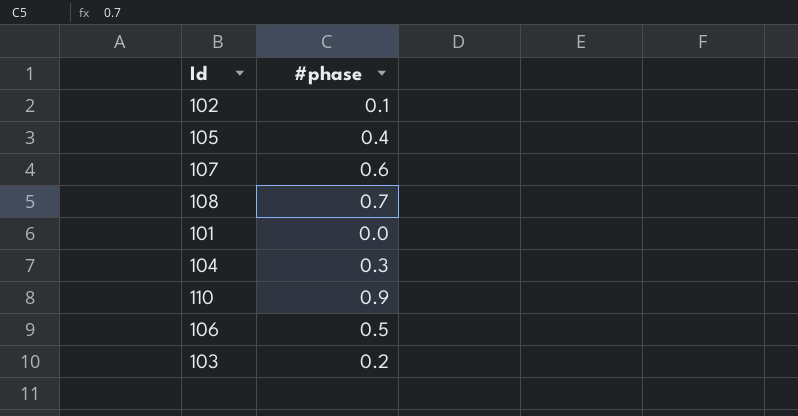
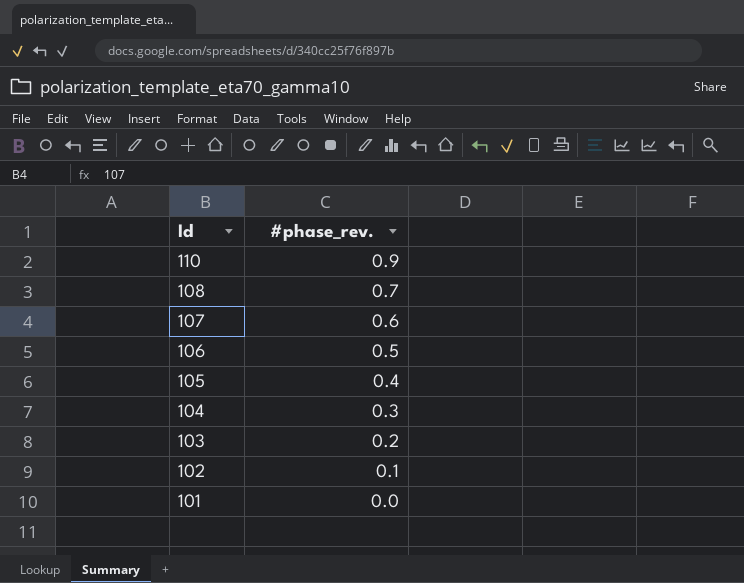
row order: none -> Id descending
column name: #phase -> #phase_rev.

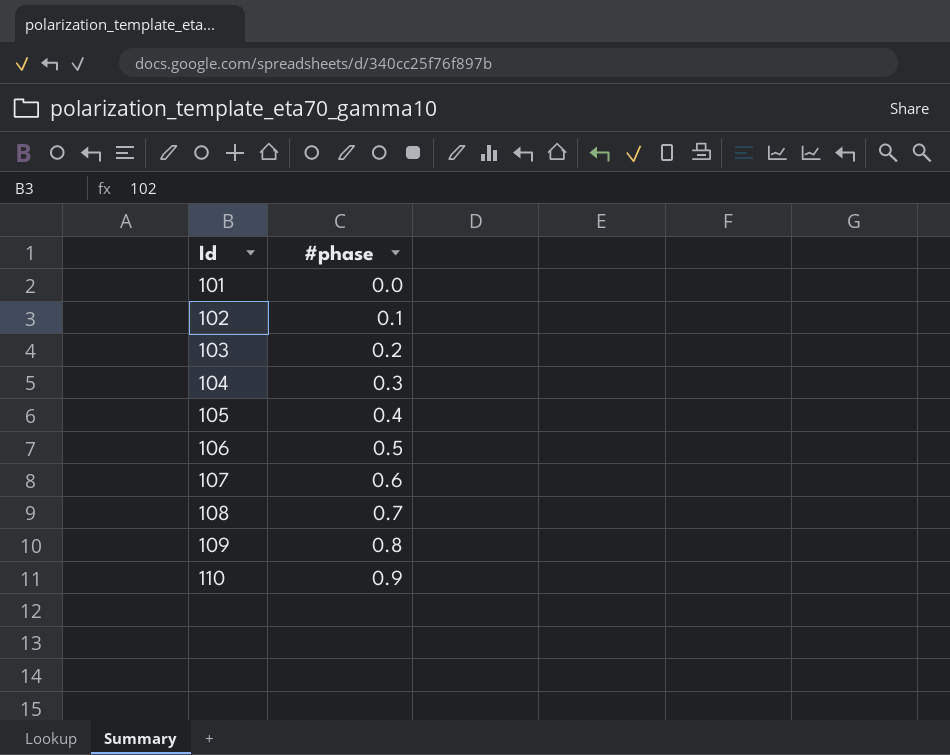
row order: Id descending -> Id ascending
column name: #phase_rev. -> #phase
row 109: none -> 0.8

